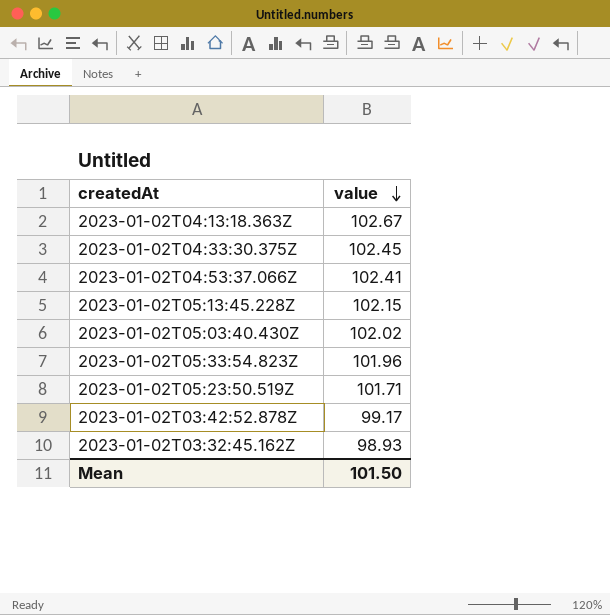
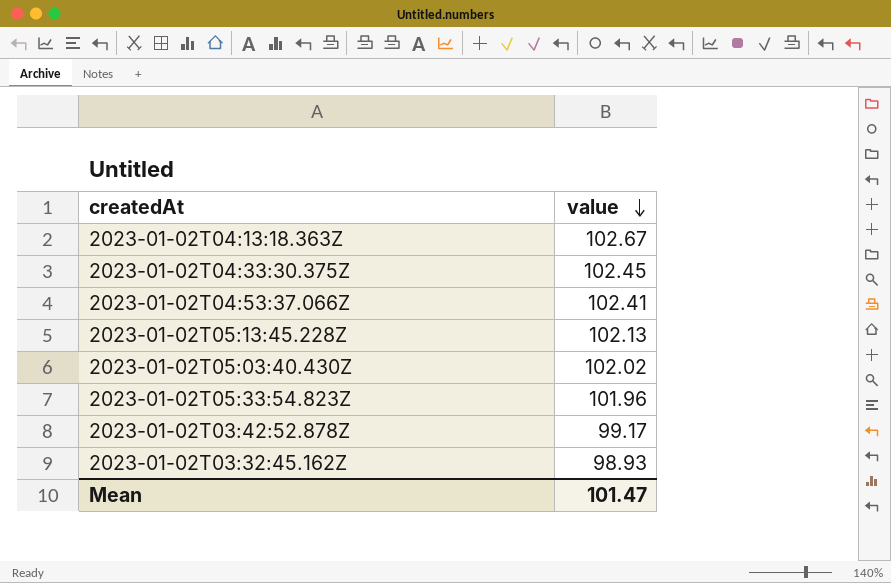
row 2023-01-02T05:23:50.519Z: 101.71 -> none
2023-01-02T05:13:45.228Z | value: 102.15 -> 102.13
Mean | value: 101.50 -> 101.47

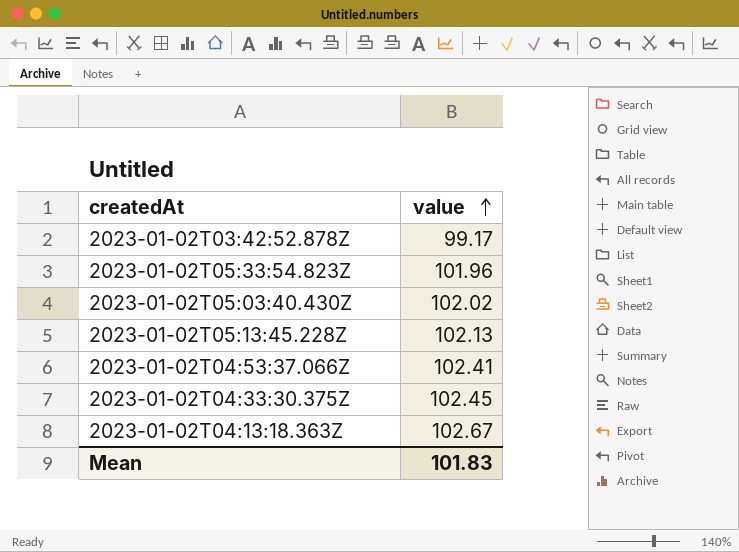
row order: value descending -> value ascending
row 2023-01-02T03:32:45.162Z: 98.93 -> none
Mean | value: 101.47 -> 101.83

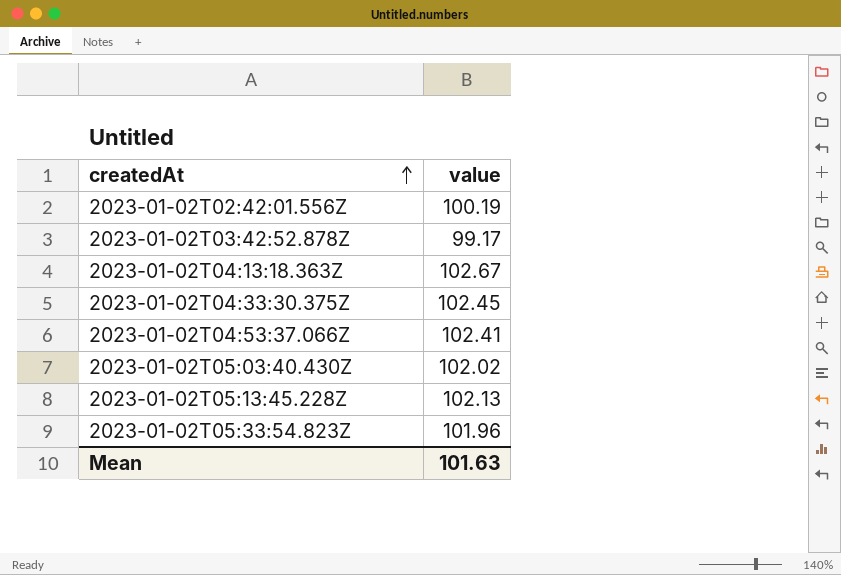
row order: value ascending -> createdAt ascending
row 2023-01-02T02:42:01.556Z: none -> 100.19
Mean | value: 101.83 -> 101.63

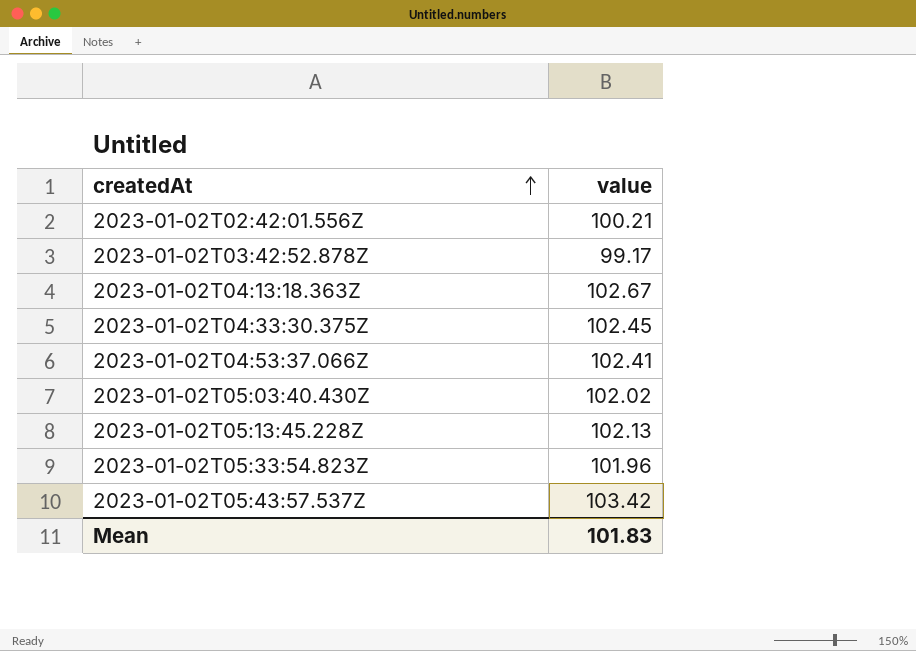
2023-01-02T02:42:01.556Z | value: 100.19 -> 100.21
row 2023-01-02T05:43:57.537Z: none -> 103.42
Mean | value: 101.63 -> 101.83

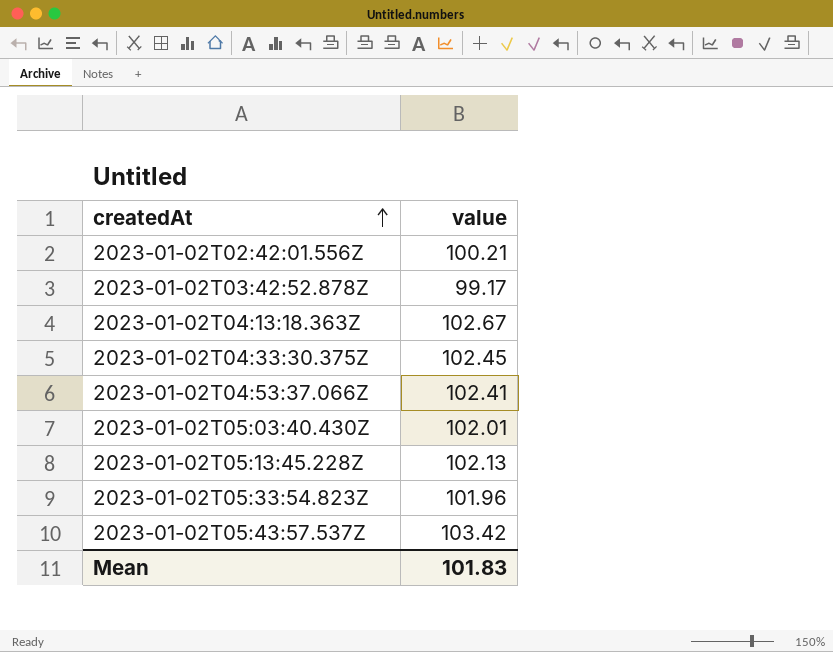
2023-01-02T05:03:40.430Z | value: 102.02 -> 102.01

